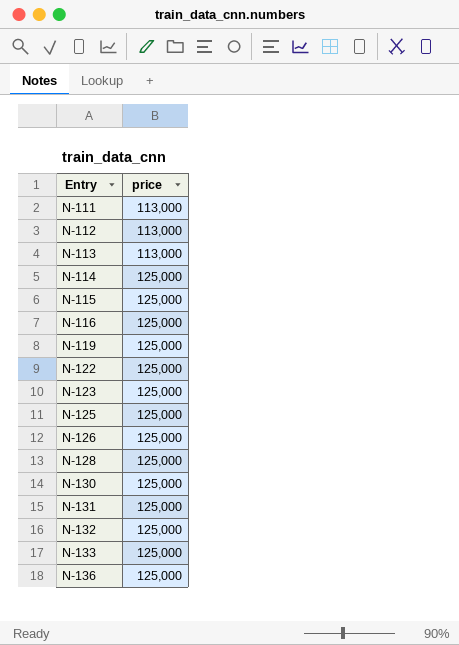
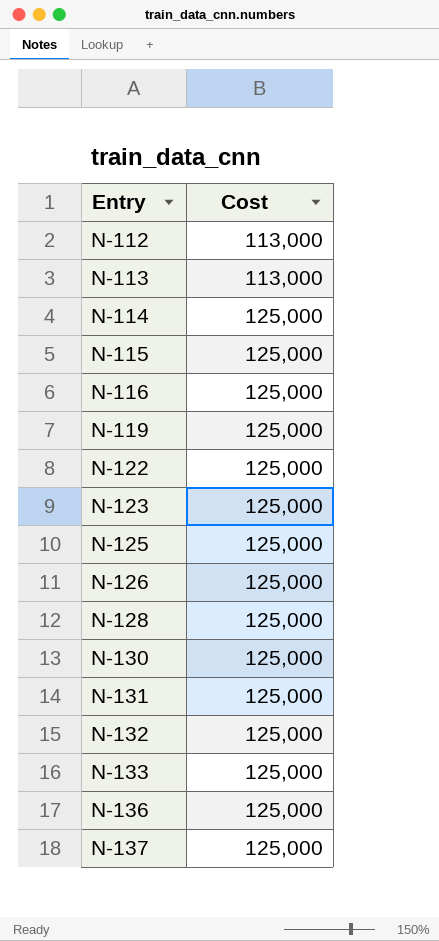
column name: price -> Cost
row N-111: 113,000 -> none
row N-137: none -> 125,000

